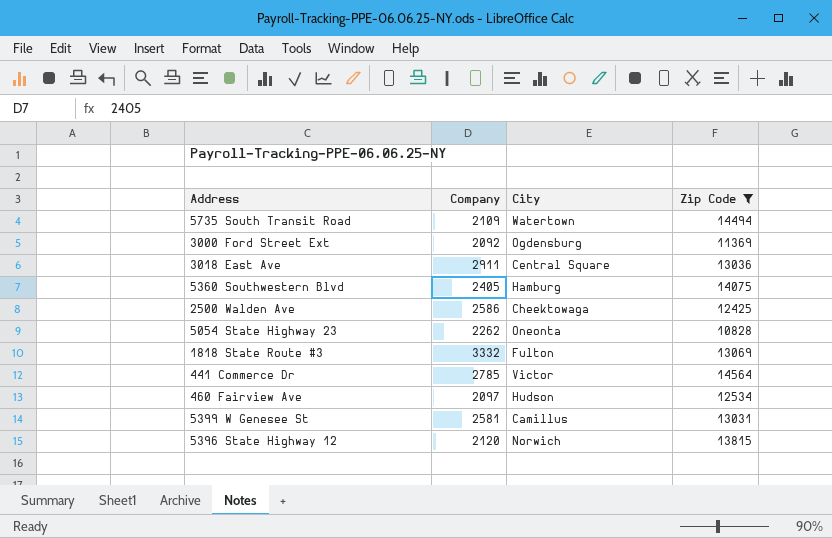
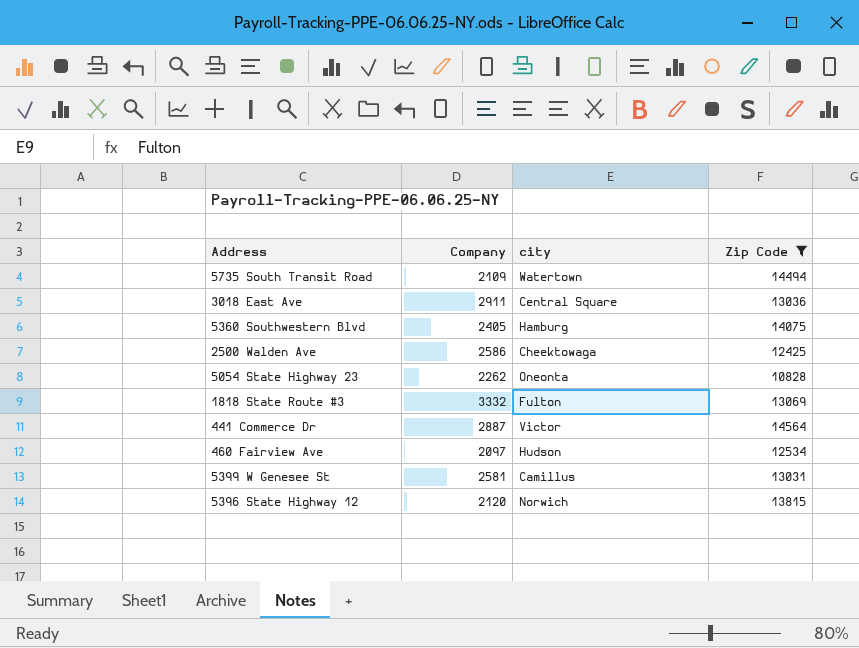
column name: City -> city
row 3000 Ford Street Ext: 2092 | Ogdensburg | 11369 -> none
441 Commerce Dr | Company: 2785 -> 2887

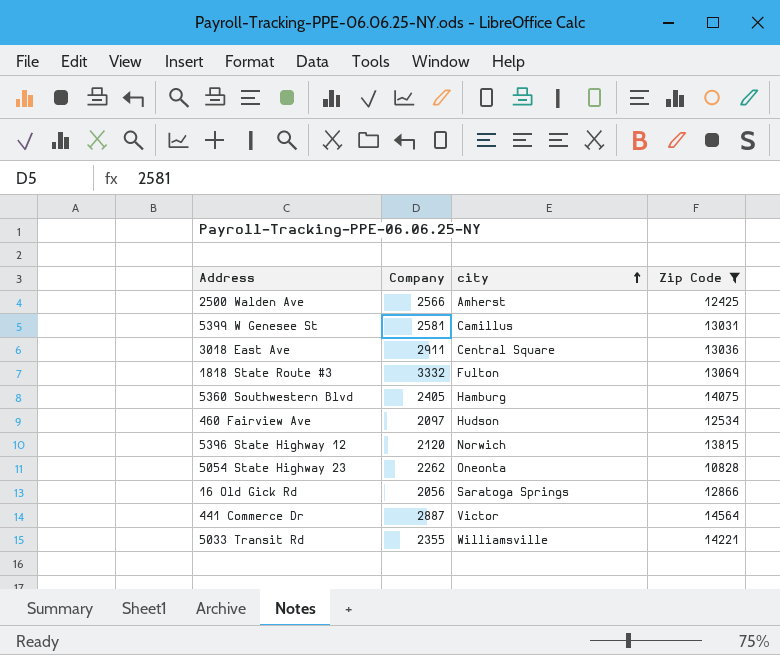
row order: none -> city ascending
row 5735 South Transit Road: 2109 | Watertown | 14494 -> none
2500 Walden Ave | Company: 2586 -> 2566
2500 Walden Ave | city: Cheektowaga -> Amherst
row 16 Old Gick Rd: none -> 2056 | Saratoga Springs | 12866
row 5033 Transit Rd: none -> 2355 | Williamsville | 14221

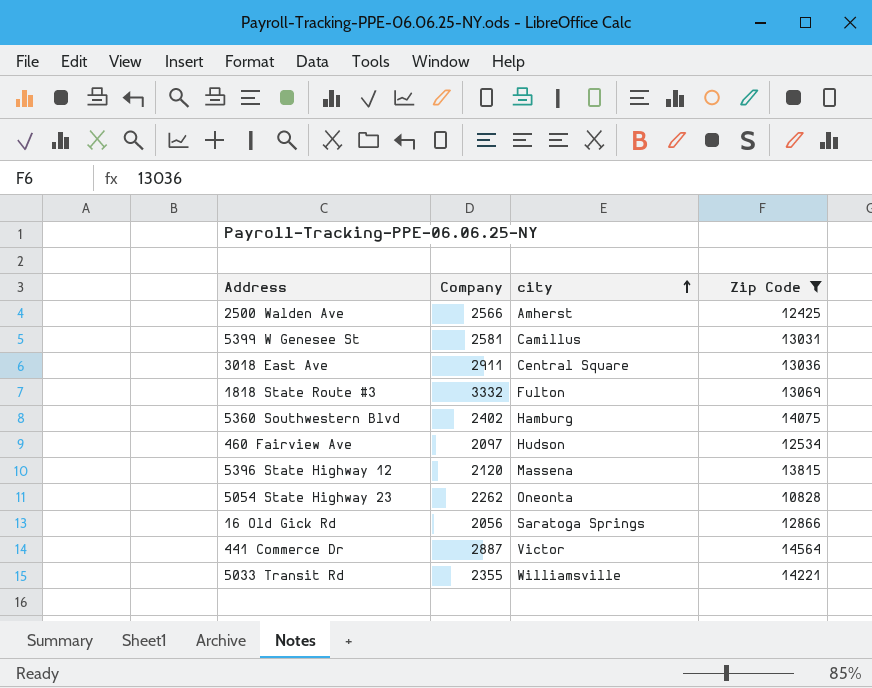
5360 Southwestern Blvd | Company: 2405 -> 2402
5396 State Highway 12 | city: Norwich -> Massena

